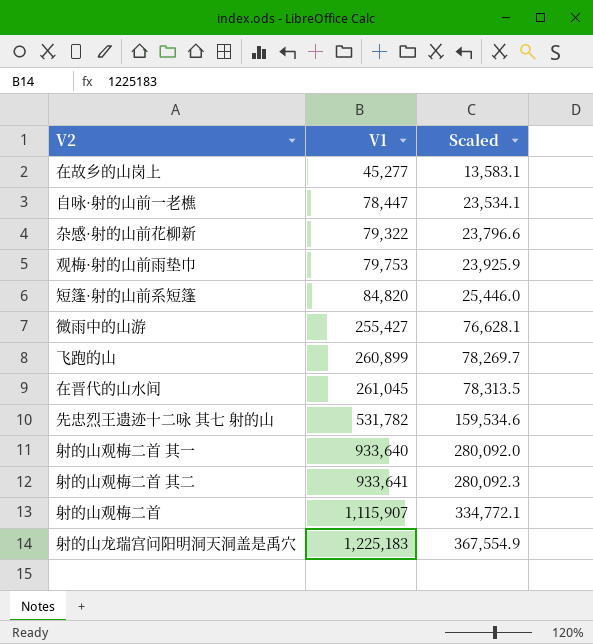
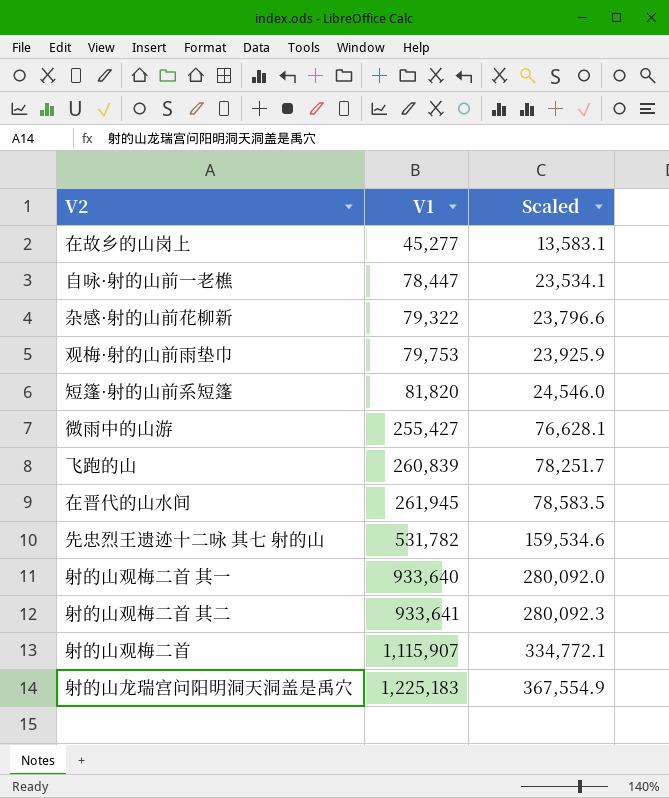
短篷·射的山前系短篷 | V1: 84,820 -> 81,820
短篷·射的山前系短篷 | Scaled: 25,446.0 -> 24,546.0
飞跑的山 | V1: 260,899 -> 260,839
飞跑的山 | Scaled: 78,269.7 -> 78,251.7
在晋代的山水间 | V1: 261,045 -> 261,945
在晋代的山水间 | Scaled: 78,313.5 -> 78,583.5

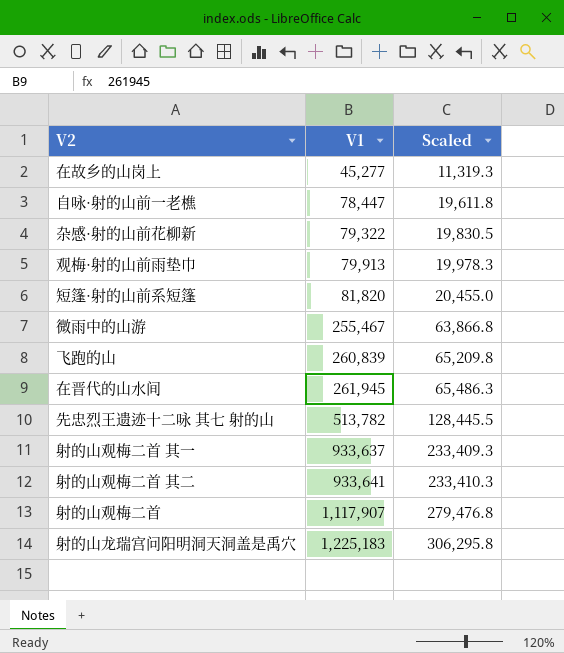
column Scaled | formula: [V1] * 0.3 -> [V1] * 0.25
观梅·射的山前雨垫巾 | V1: 79,753 -> 79,913
微雨中的山游 | V1: 255,427 -> 255,467
先忠烈王遗迹十二咏 其七 射的山 | V1: 531,782 -> 513,782
射的山观梅二首 其一 | V1: 933,640 -> 933,637
射的山观梅二首 | V1: 1,115,907 -> 1,117,907

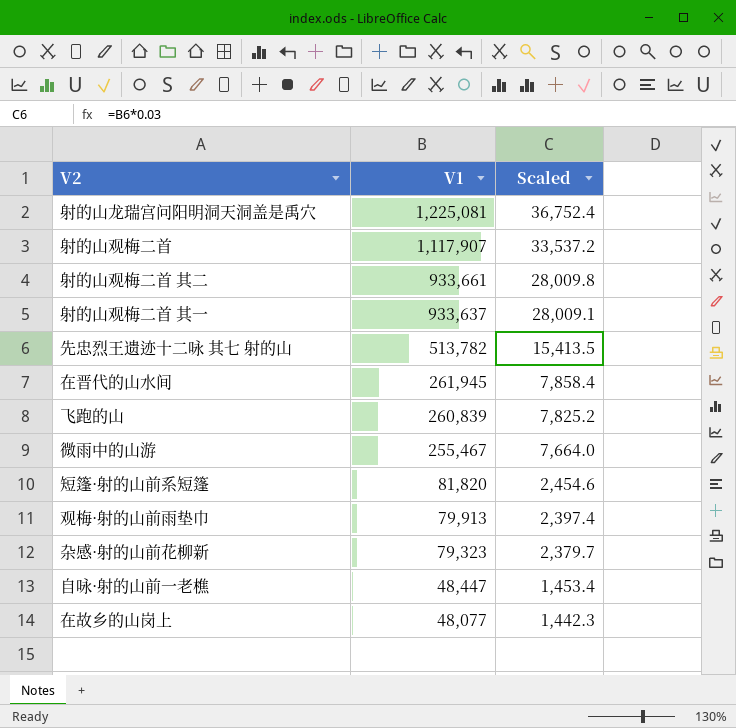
row order: V1 ascending -> V1 descending
column Scaled | formula: [V1] * 0.25 -> [V1] * 0.03
射的山龙瑞宫问阳明洞天洞盖是禹穴 | V1: 1,225,183 -> 1,225,081
射的山观梅二首 其二 | V1: 933,641 -> 933,661
杂感·射的山前花柳新 | V1: 79,322 -> 79,323
自咏·射的山前一老樵 | V1: 78,447 -> 48,447
在故乡的山岗上 | V1: 45,277 -> 48,077

